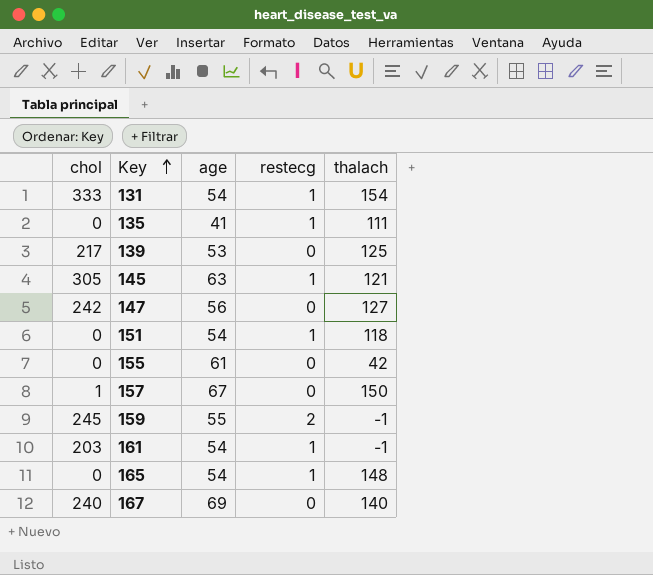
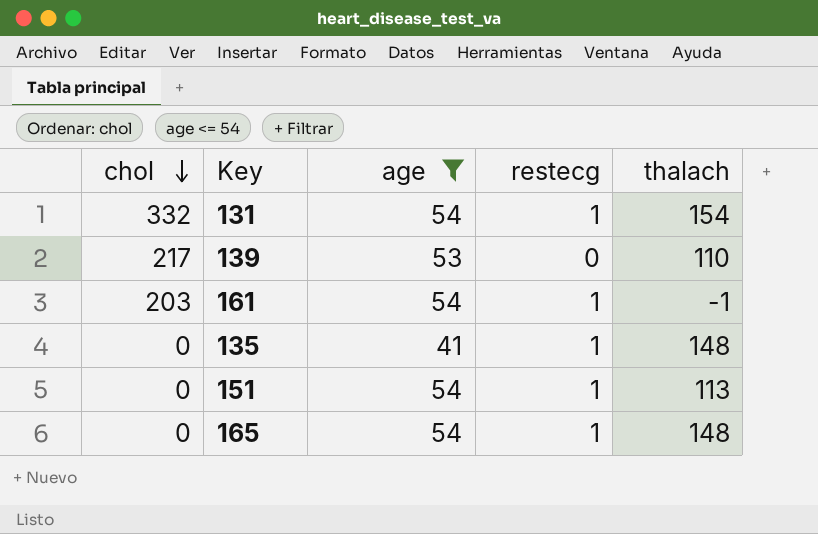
filter: none -> age <= 54
row order: Key ascending -> chol descending
131 | chol: 333 -> 332
139 | thalach: 125 -> 110
135 | thalach: 111 -> 148
151 | thalach: 118 -> 113

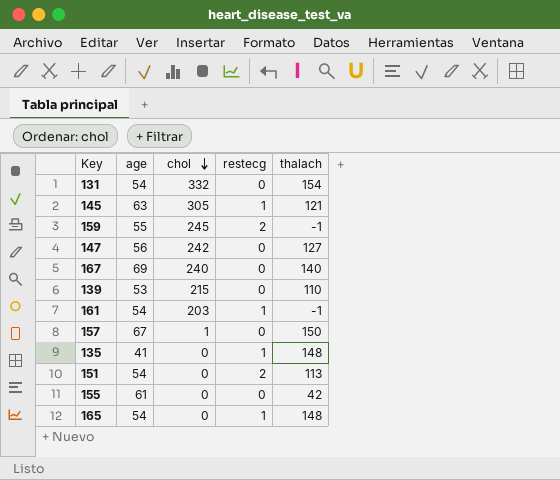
filter: age <= 54 -> none
column chol | position: 1 -> 3
131 | restecg: 1 -> 0
139 | chol: 217 -> 215
151 | restecg: 1 -> 2

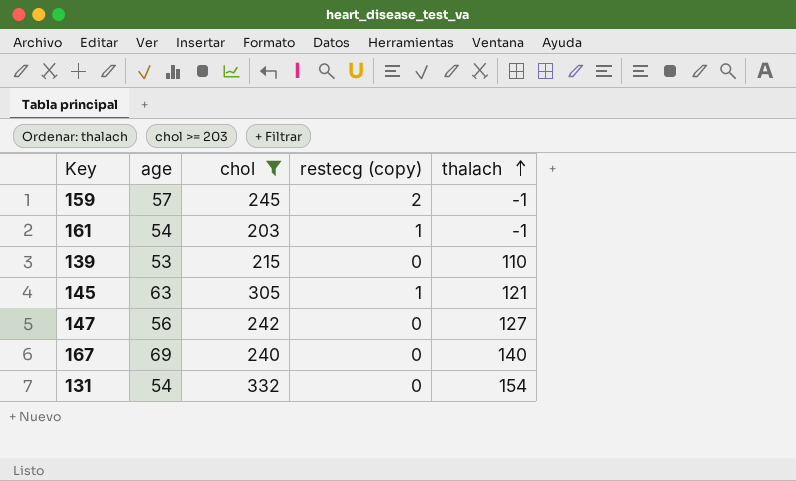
filter: none -> chol >= 203
row order: chol descending -> thalach ascending
column name: restecg -> restecg (copy)
159 | age: 55 -> 57

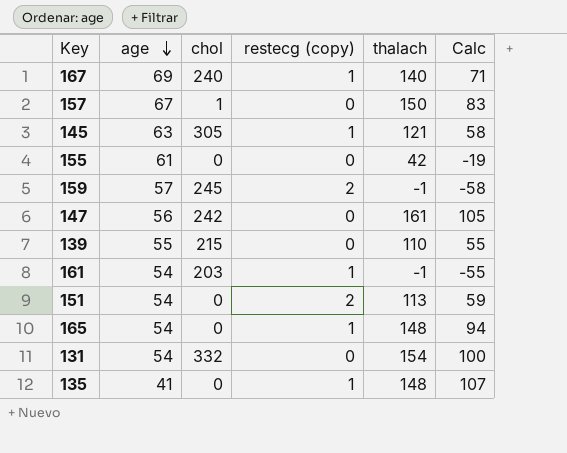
filter: chol >= 203 -> none
row order: thalach ascending -> age descending
column Calc | formula: none -> [thalach] - [age]
167 | restecg (copy): 0 -> 1
147 | thalach: 127 -> 161
139 | age: 53 -> 55

